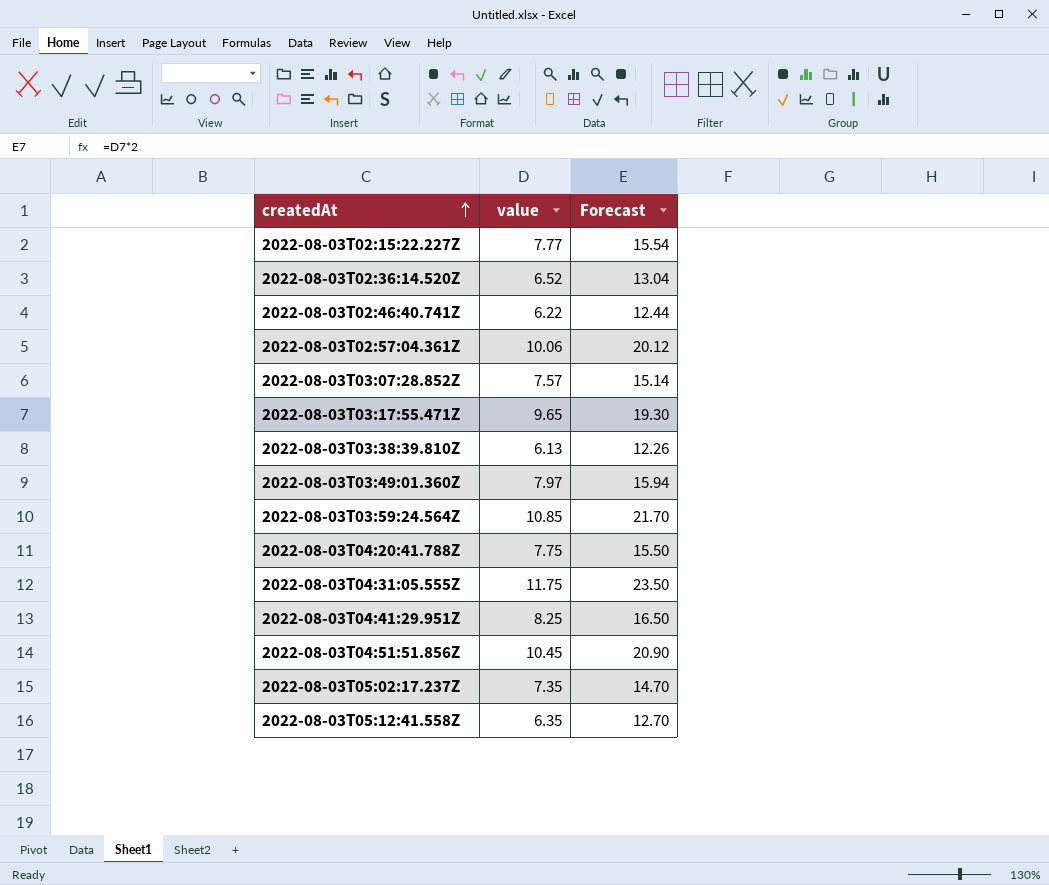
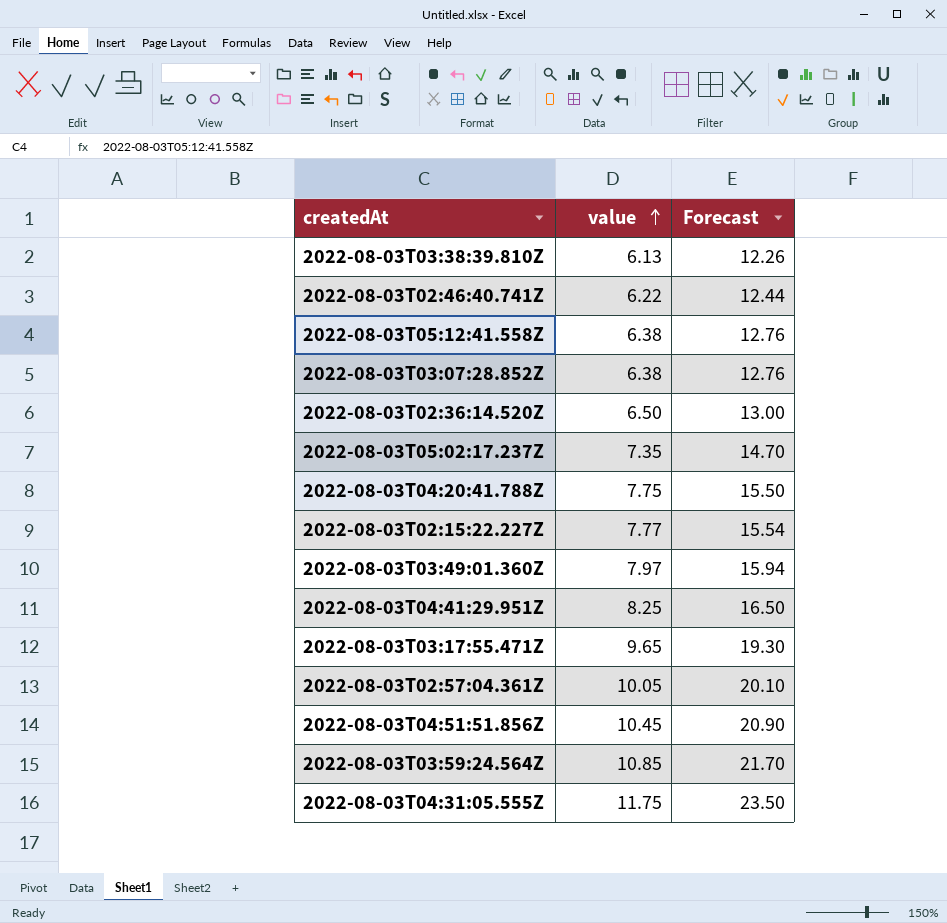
row order: createdAt ascending -> value ascending
2022-08-03T05:12:41.558Z | value: 6.35 -> 6.38
2022-08-03T05:12:41.558Z | Forecast: 12.70 -> 12.76
2022-08-03T03:07:28.852Z | value: 7.57 -> 6.38
2022-08-03T03:07:28.852Z | Forecast: 15.14 -> 12.76
2022-08-03T02:36:14.520Z | value: 6.52 -> 6.50
2022-08-03T02:36:14.520Z | Forecast: 13.04 -> 13.00
2022-08-03T02:57:04.361Z | value: 10.06 -> 10.05
2022-08-03T02:57:04.361Z | Forecast: 20.12 -> 20.10

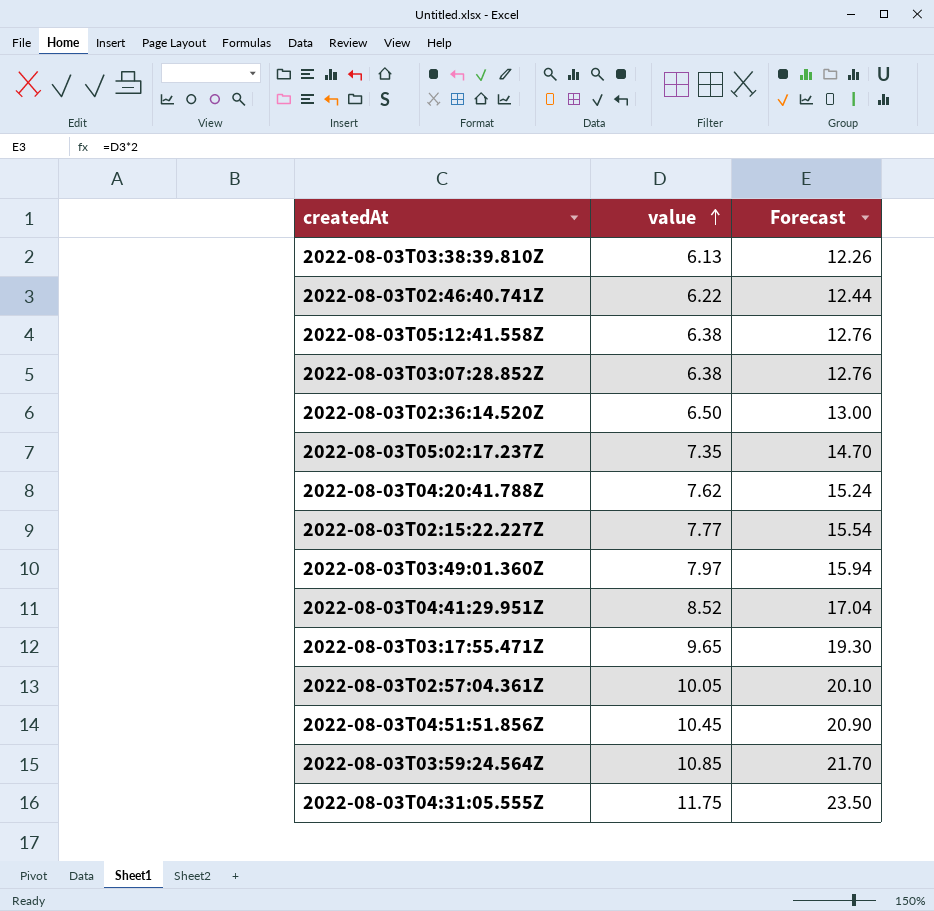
2022-08-03T04:20:41.788Z | value: 7.75 -> 7.62
2022-08-03T04:20:41.788Z | Forecast: 15.50 -> 15.24
2022-08-03T04:41:29.951Z | value: 8.25 -> 8.52
2022-08-03T04:41:29.951Z | Forecast: 16.50 -> 17.04

